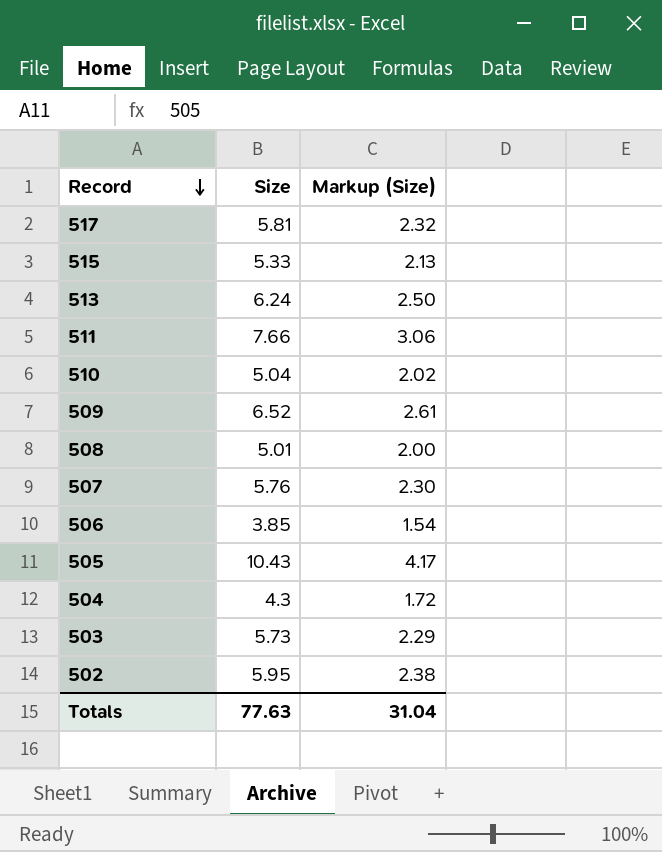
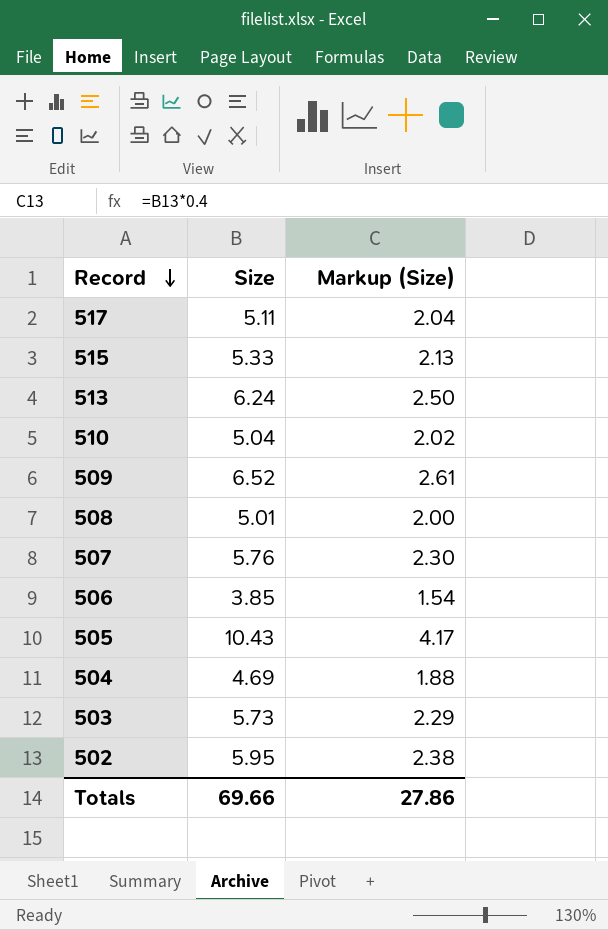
row 511: 7.66 | 3.06 -> none
517 | Size: 5.81 -> 5.11
517 | Markup (Size): 2.32 -> 2.04
504 | Size: 4.3 -> 4.69
504 | Markup (Size): 1.72 -> 1.88
Totals | Size: 77.63 -> 69.66
Totals | Markup (Size): 31.04 -> 27.86

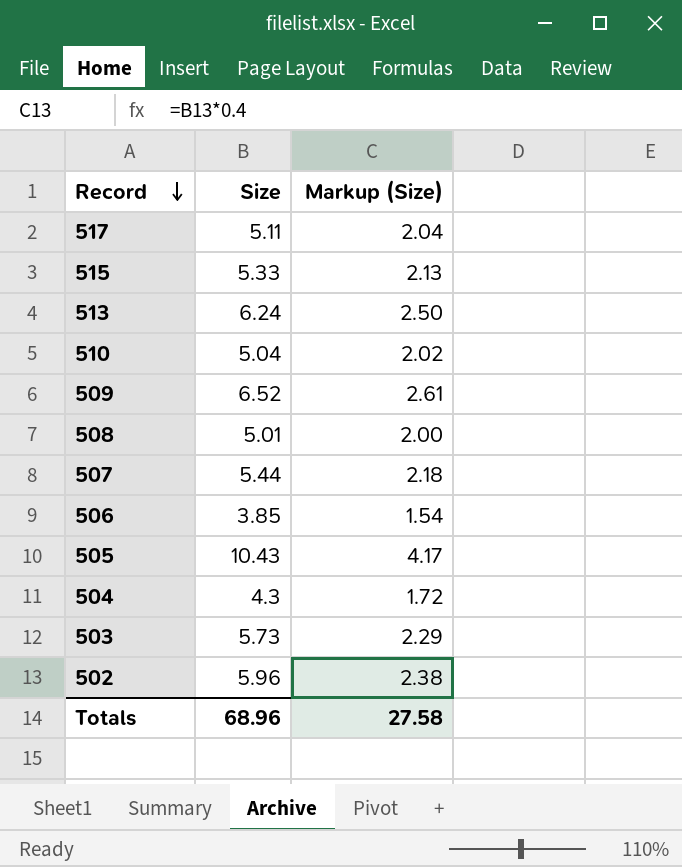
507 | Size: 5.76 -> 5.44
507 | Markup (Size): 2.30 -> 2.18
504 | Size: 4.69 -> 4.3
504 | Markup (Size): 1.88 -> 1.72
502 | Size: 5.95 -> 5.96
Totals | Size: 69.66 -> 68.96
Totals | Markup (Size): 27.86 -> 27.58

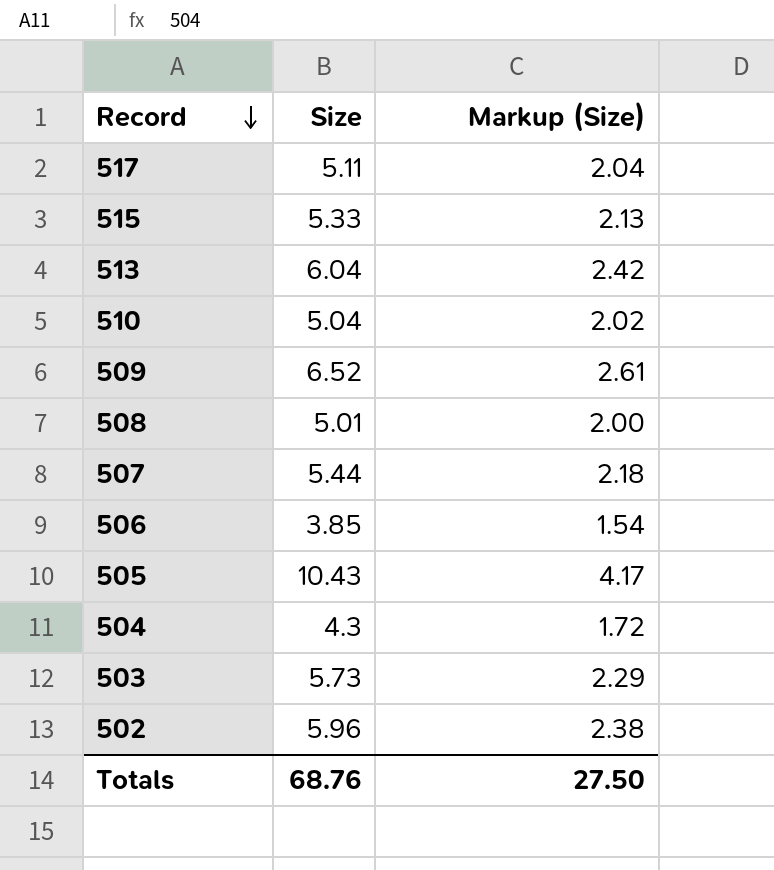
513 | Size: 6.24 -> 6.04
513 | Markup (Size): 2.50 -> 2.42
Totals | Size: 68.96 -> 68.76
Totals | Markup (Size): 27.58 -> 27.50

